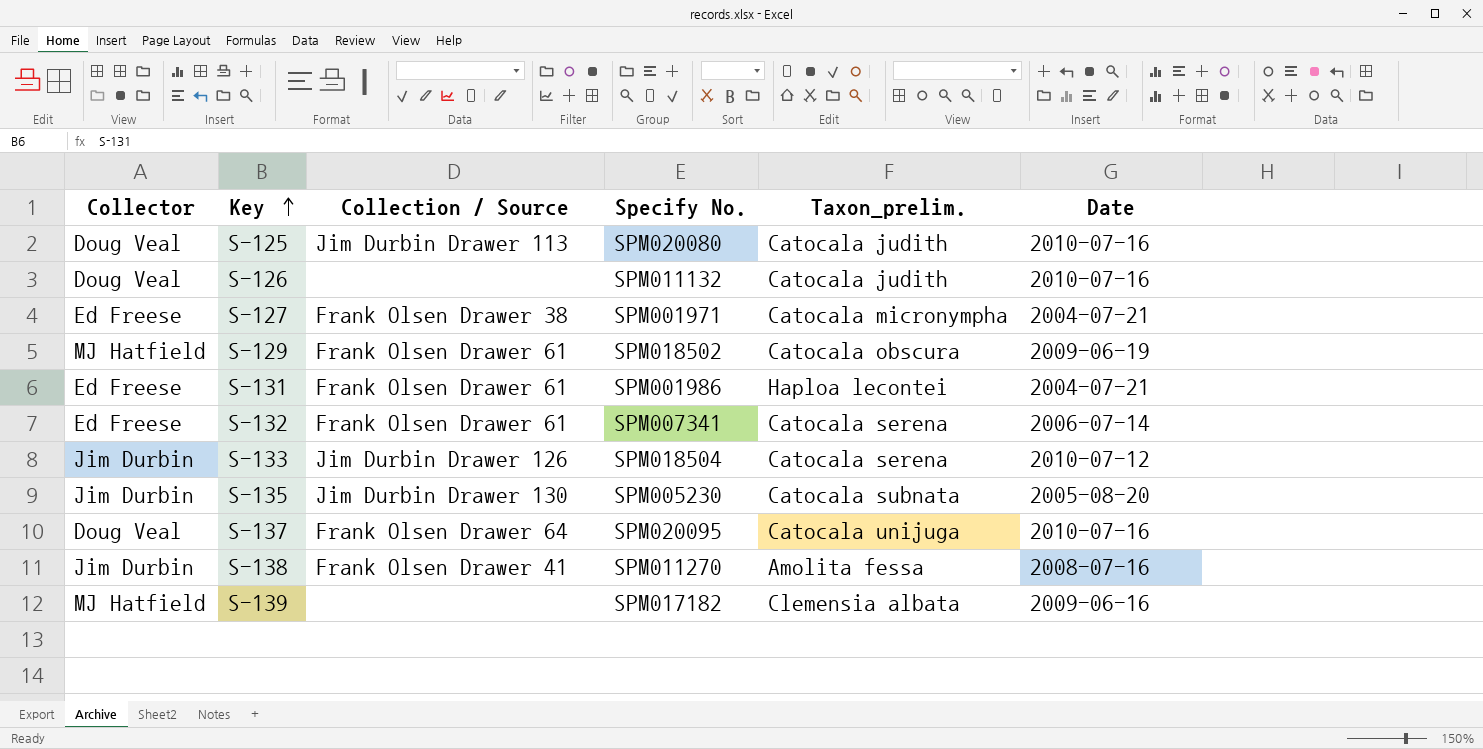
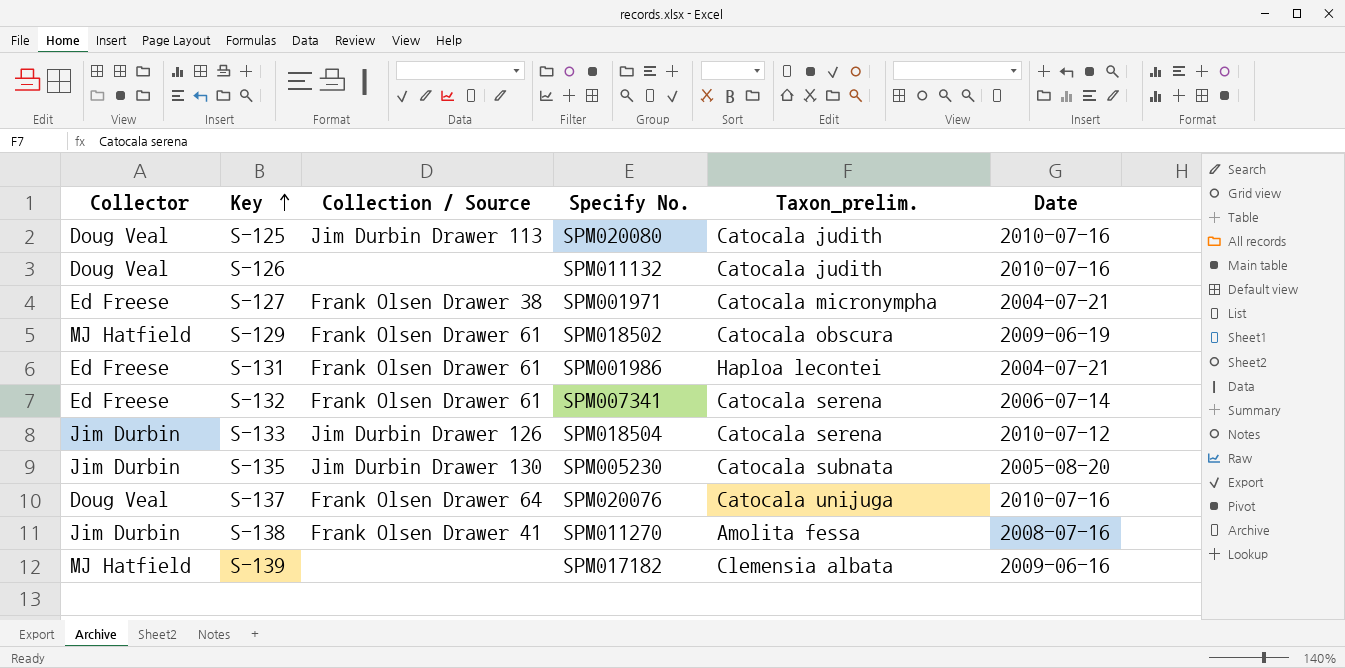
S-137 | Specify No.: SPM020095 -> SPM020076

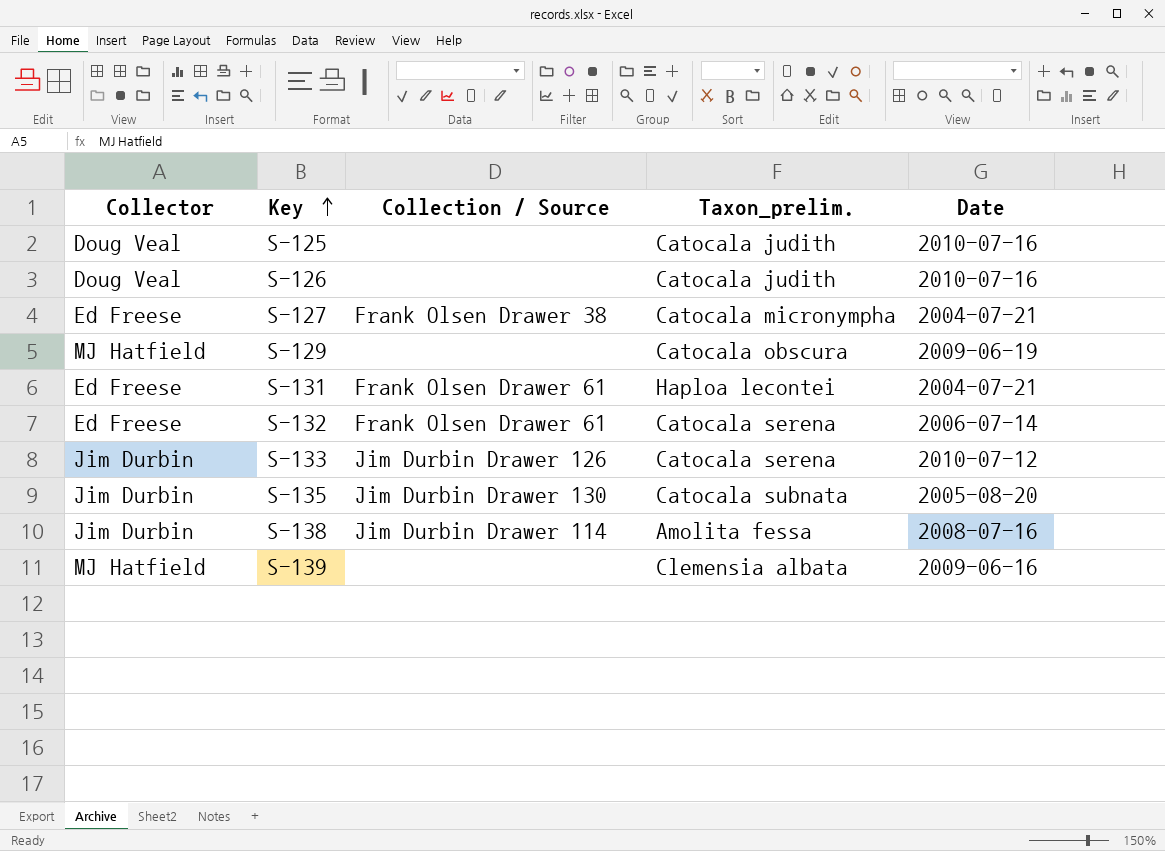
column Specify No. | position: 4 -> none
row S-137: Doug Veal | Frank Olsen Drawer 64 | SPM020076 | Catocala unijuga | 2010-07-16 -> none
S-125 | Collection / Source: Jim Durbin Drawer 113 -> none
S-129 | Collection / Source: Frank Olsen Drawer 61 -> none
S-138 | Collection / Source: Frank Olsen Drawer 41 -> Jim Durbin Drawer 114

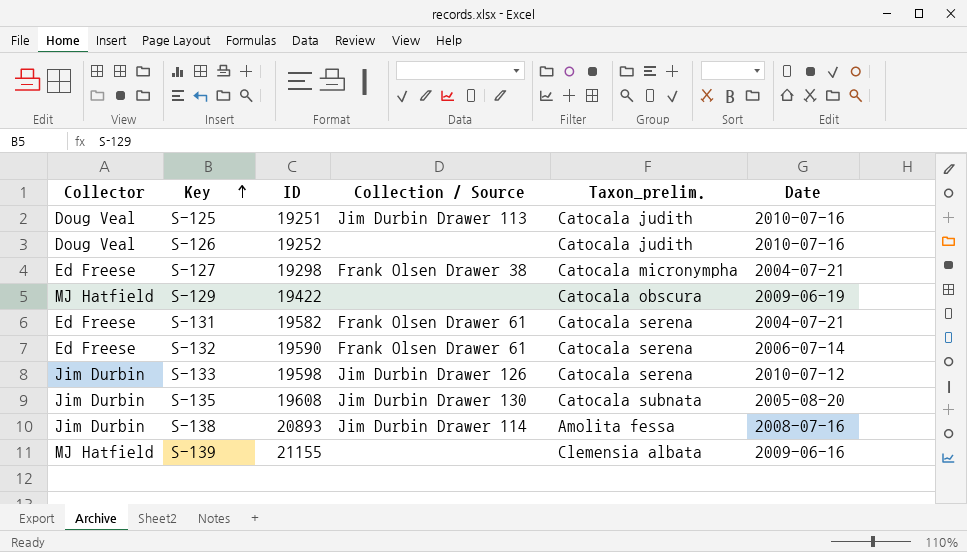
column ID | position: none -> 3
S-125 | Collection / Source: none -> Jim Durbin Drawer 113
S-131 | Taxon_prelim.: Haploa lecontei -> Catocala serena

